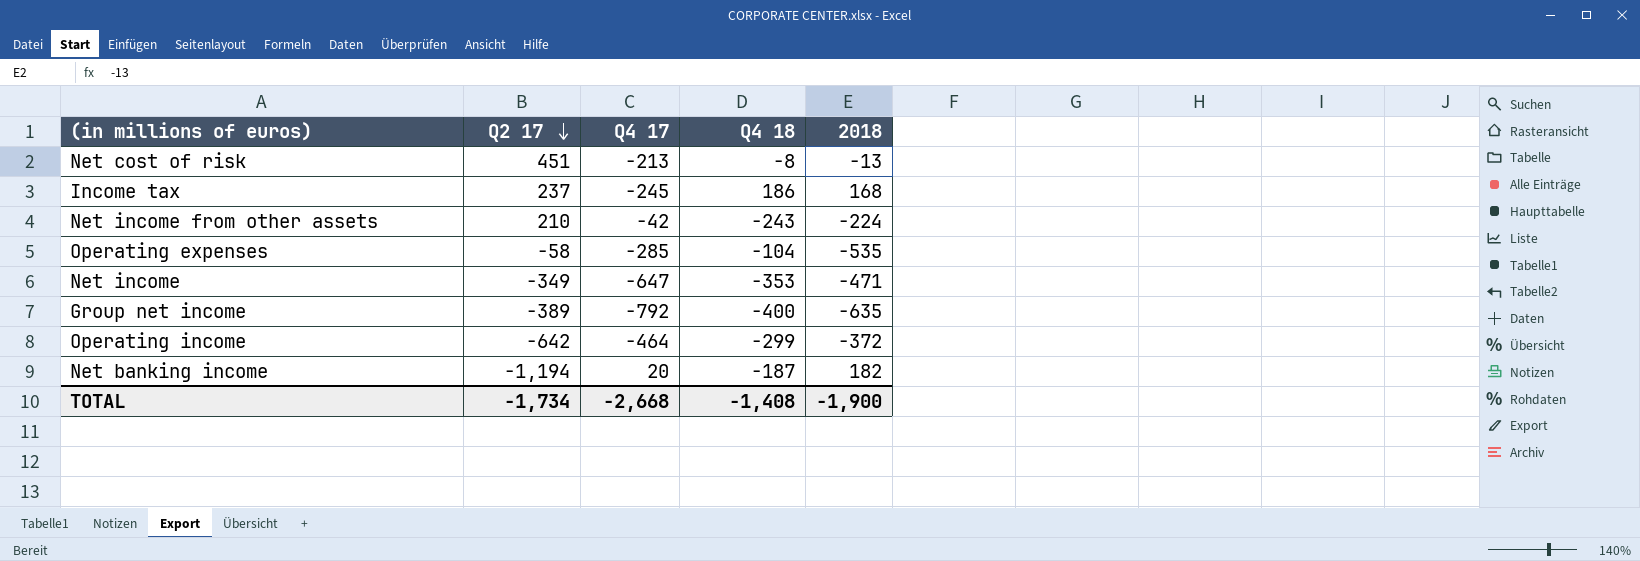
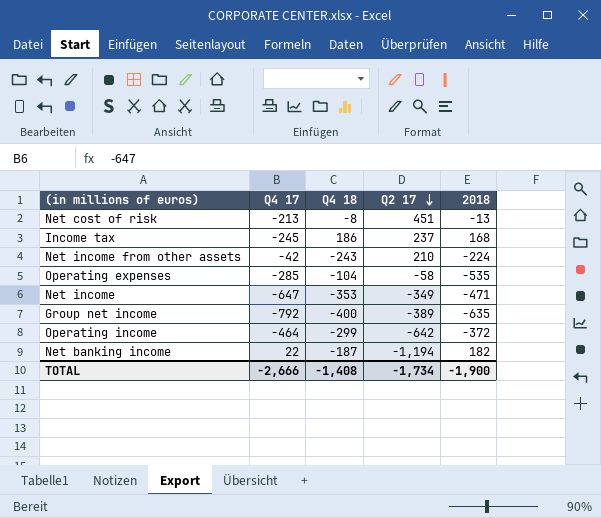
column Q2 17 | position: 2 -> 4
Net banking income | Q4 17: 20 -> 22
TOTAL | Q4 17: -2,668 -> -2,666

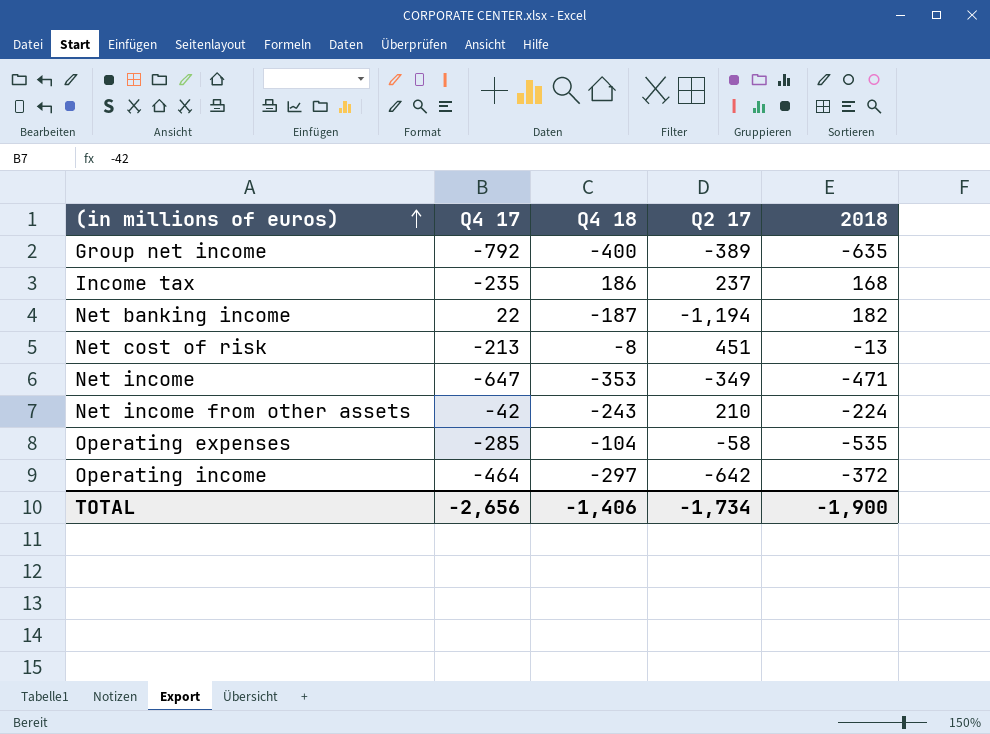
row order: Q2 17 descending -> (in millions of euros) ascending
Income tax | Q4 17: -245 -> -235
Operating income | Q4 18: -299 -> -297
TOTAL | Q4 17: -2,666 -> -2,656
TOTAL | Q4 18: -1,408 -> -1,406

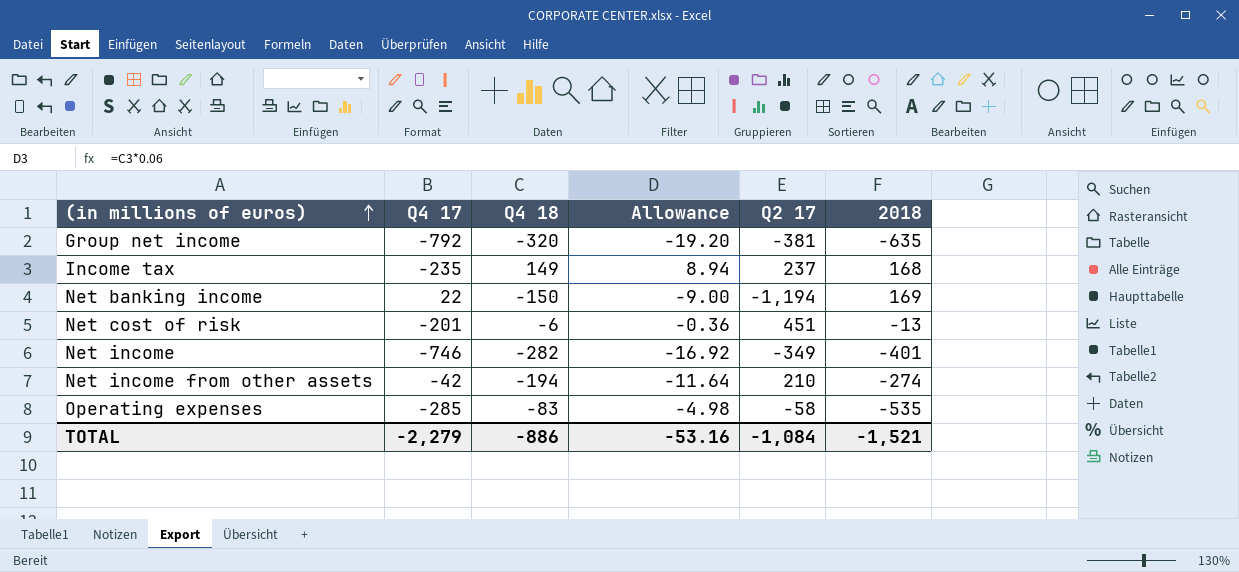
column Allowance | formula: none -> [Q4 18] * 0.06
row Operating income: -464 | -297 | -642 | -372 -> none
Group net income | Q4 18: -400 -> -320
Group net income | Q2 17: -389 -> -381
Income tax | Q4 18: 186 -> 149
Net banking income | Q4 18: -187 -> -150
Net banking income | 2018: 182 -> 169
Net cost of risk | Q4 17: -213 -> -201
Net cost of risk | Q4 18: -8 -> -6
Net income | Q4 17: -647 -> -746
Net income | Q4 18: -353 -> -282
Net income | 2018: -471 -> -401
Net income from other assets | Q4 18: -243 -> -194
Net income from other assets | 2018: -224 -> -274
Operating expenses | Q4 18: -104 -> -83
TOTAL | Q4 17: -2,656 -> -2,279
TOTAL | Q4 18: -1,406 -> -886
TOTAL | Q2 17: -1,734 -> -1,084
TOTAL | 2018: -1,900 -> -1,521

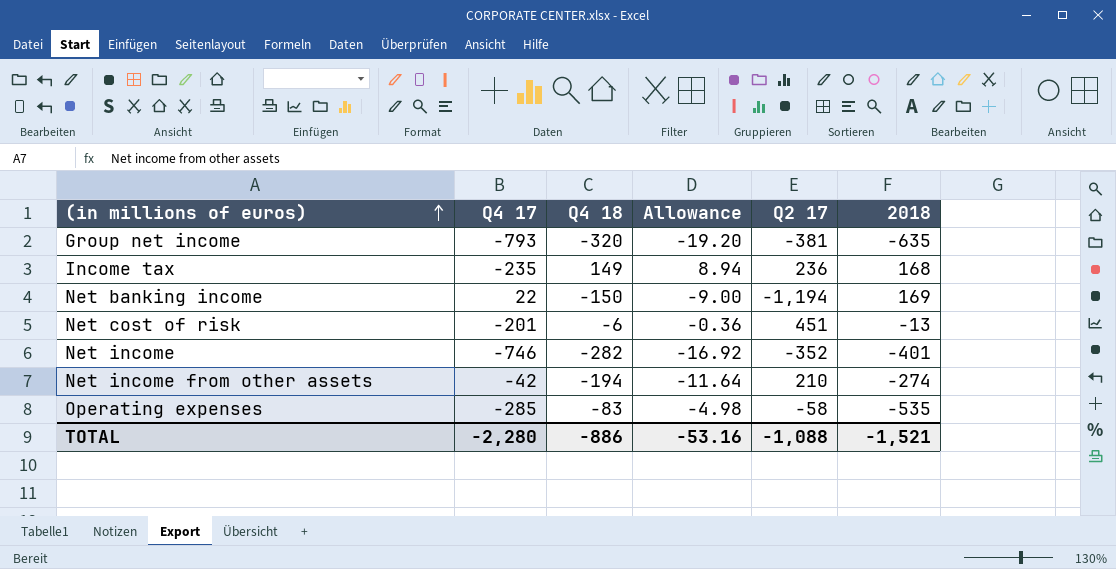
Group net income | Q4 17: -792 -> -793
Income tax | Q2 17: 237 -> 236
Net income | Q2 17: -349 -> -352
TOTAL | Q4 17: -2,279 -> -2,280
TOTAL | Q2 17: -1,084 -> -1,088

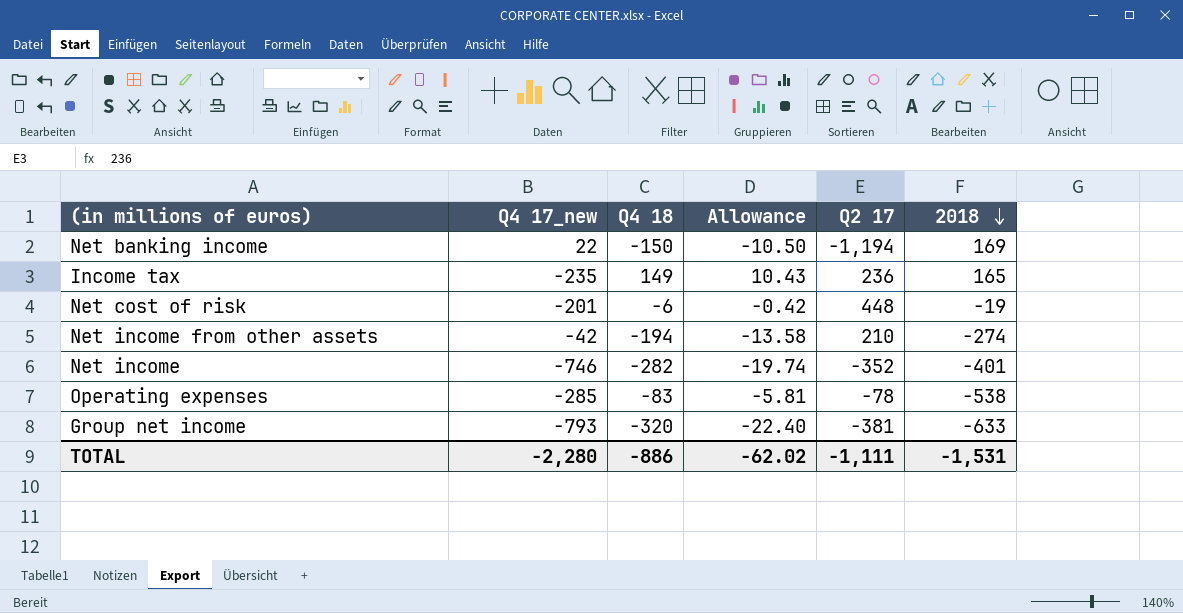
row order: (in millions of euros) ascending -> 2018 descending
column name: Q4 17 -> Q4 17_new
column Allowance | formula: [Q4 18] * 0.06 -> [Q4 18] * 0.07
Income tax | 2018: 168 -> 165
Net cost of risk | Q2 17: 451 -> 448
Net cost of risk | 2018: -13 -> -19
Operating expenses | Q2 17: -58 -> -78
Operating expenses | 2018: -535 -> -538
Group net income | 2018: -635 -> -633
TOTAL | Allowance: -53.16 -> -62.02
TOTAL | Q2 17: -1,088 -> -1,111
TOTAL | 2018: -1,521 -> -1,531

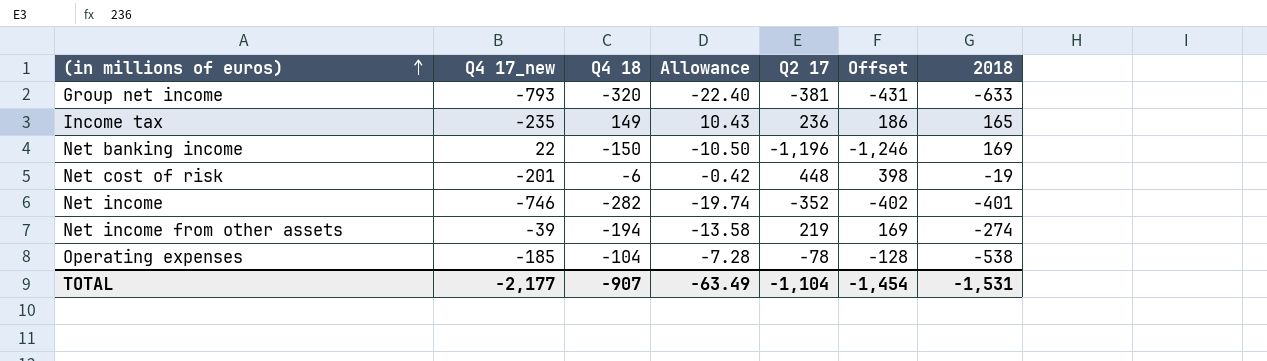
row order: 2018 descending -> (in millions of euros) ascending
column Offset | formula: none -> [Q2 17] - 50
Net banking income | Q2 17: -1,194 -> -1,196
Net income from other assets | Q4 17_new: -42 -> -39
Net income from other assets | Q2 17: 210 -> 219
Operating expenses | Q4 17_new: -285 -> -185
Operating expenses | Q4 18: -83 -> -104
Operating expenses | Allowance: -5.81 -> -7.28
TOTAL | Q4 17_new: -2,280 -> -2,177
TOTAL | Q4 18: -886 -> -907
TOTAL | Allowance: -62.02 -> -63.49
TOTAL | Q2 17: -1,111 -> -1,104

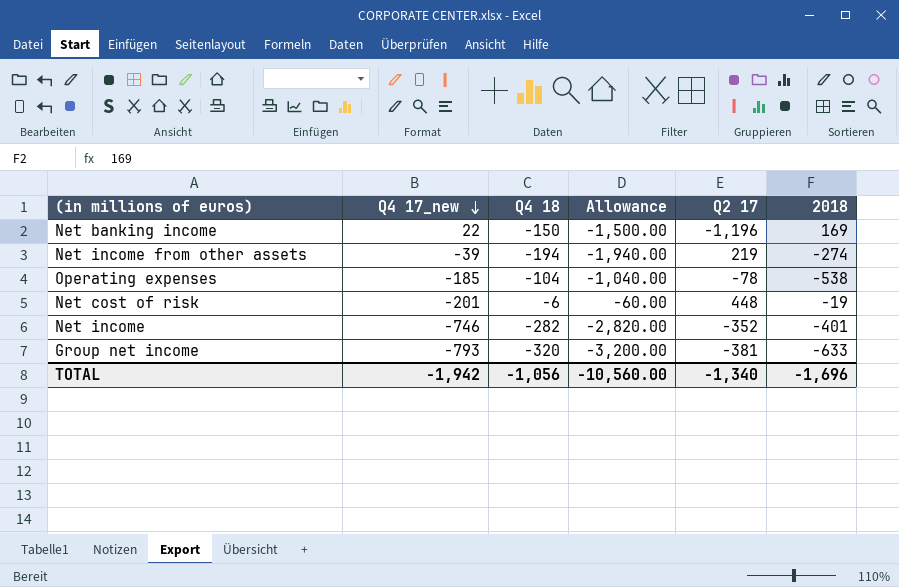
row order: (in millions of euros) ascending -> Q4 17_new descending
column Offset | formula: [Q2 17] - 50 -> none
column Allowance | formula: [Q4 18] * 0.07 -> [Q4 18] * 10
row Income tax: -235 | 149 | 10.43 | 236 | 186 | 165 -> none
TOTAL | Q4 17_new: -2,177 -> -1,942
TOTAL | Q4 18: -907 -> -1,056
TOTAL | Allowance: -63.49 -> -10,560.00
TOTAL | Q2 17: -1,104 -> -1,340
TOTAL | 2018: -1,531 -> -1,696

